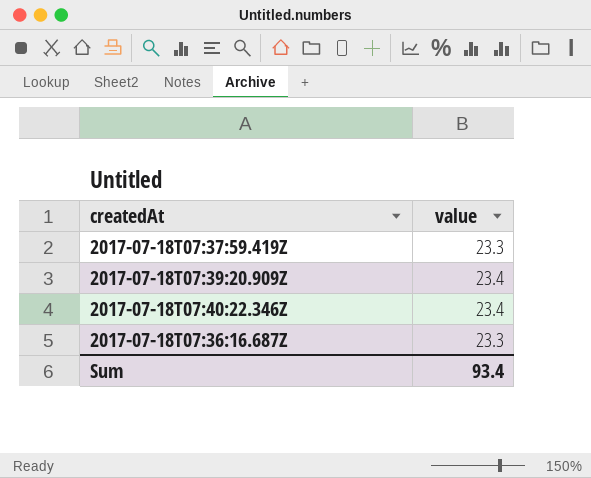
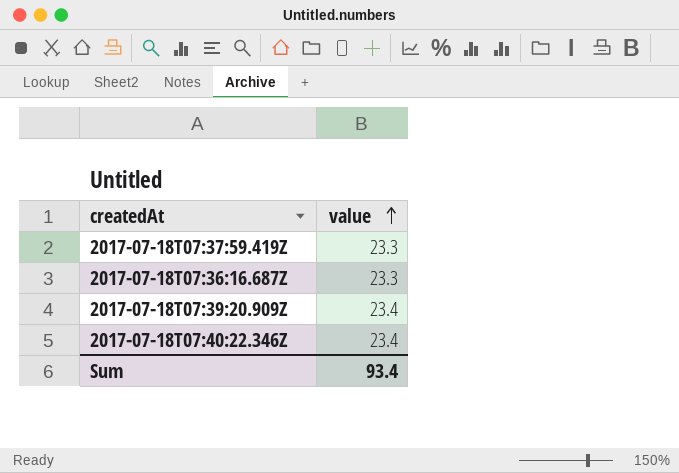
row order: none -> value ascending

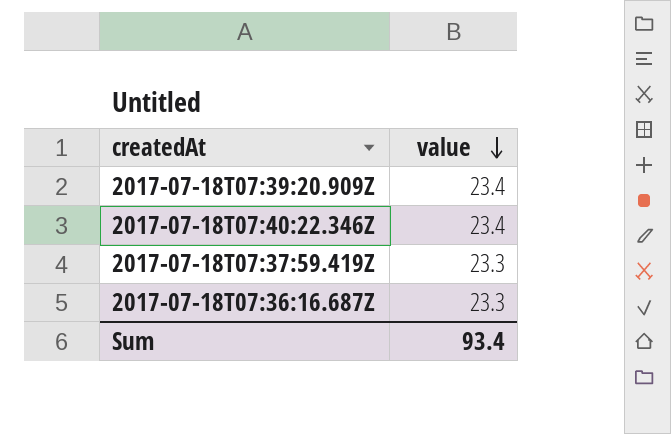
row order: value ascending -> value descending

